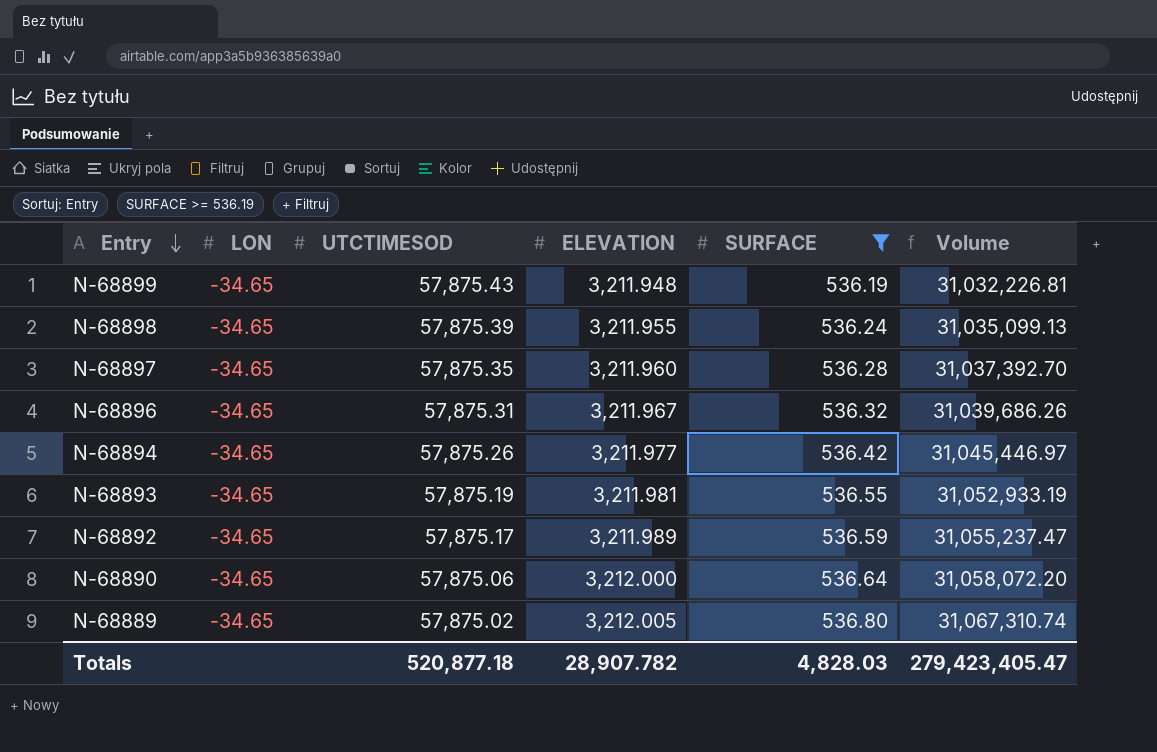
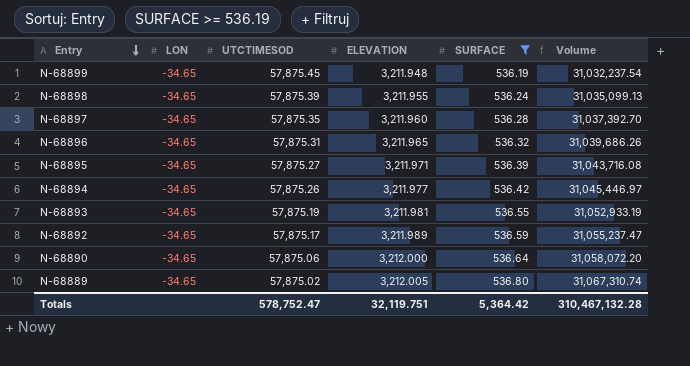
N-68899 | UTCTIMESOD: 57,875.43 -> 57,875.45
N-68899 | Volume: 31,032,226.81 -> 31,032,237.54
N-68896 | ELEVATION: 3,211.967 -> 3,211.965
row N-68895: none -> -34.65 | 57,875.27 | 3,211.971 | 536.39 | 31,043,716.08
Totals | UTCTIMESOD: 520,877.18 -> 578,752.47
Totals | ELEVATION: 28,907.782 -> 32,119.751
Totals | SURFACE: 4,828.03 -> 5,364.42
Totals | Volume: 279,423,405.47 -> 310,467,132.28

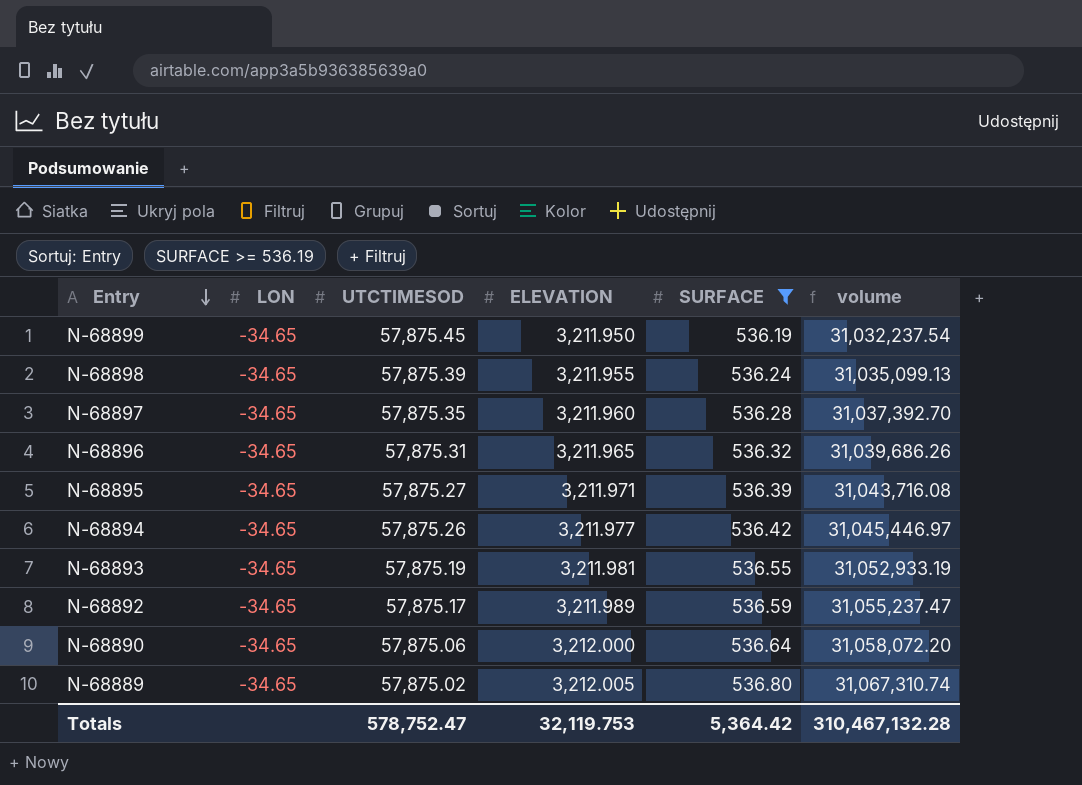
column name: Volume -> volume
N-68899 | ELEVATION: 3,211.948 -> 3,211.950
Totals | ELEVATION: 32,119.751 -> 32,119.753

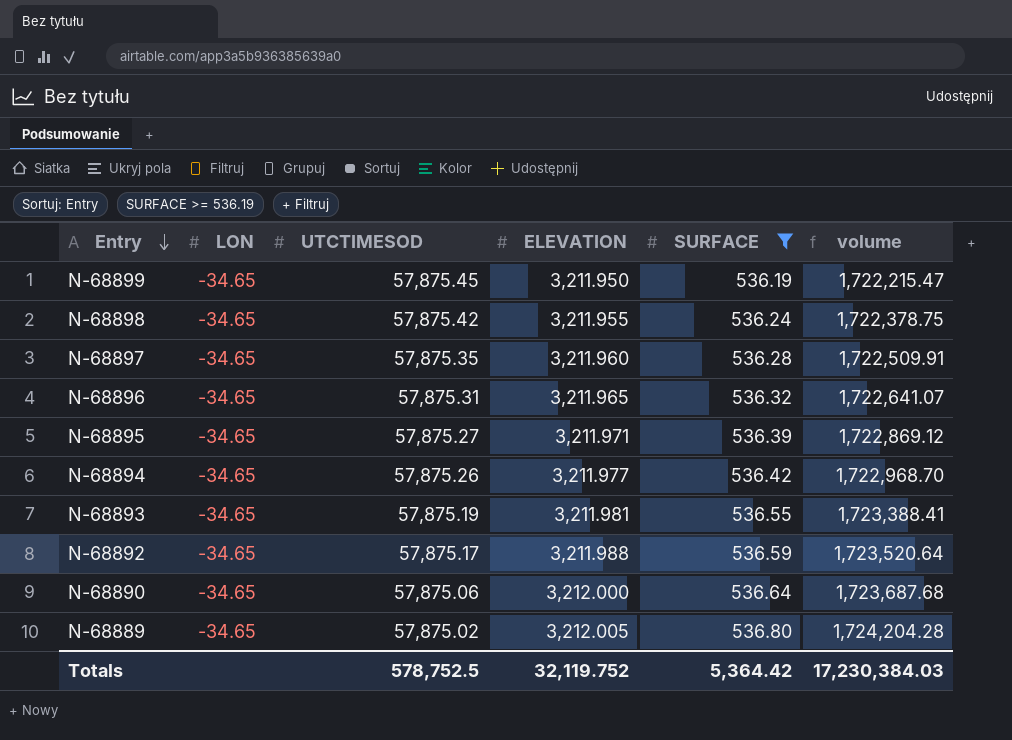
column volume | formula: [UTCTIMESOD] * [SURFACE] -> [ELEVATION] * [SURFACE]
N-68898 | UTCTIMESOD: 57,875.39 -> 57,875.42
N-68892 | ELEVATION: 3,211.989 -> 3,211.988
Totals | UTCTIMESOD: 578,752.47 -> 578,752.5
Totals | ELEVATION: 32,119.753 -> 32,119.752
Totals | volume: 310,467,132.28 -> 17,230,384.03

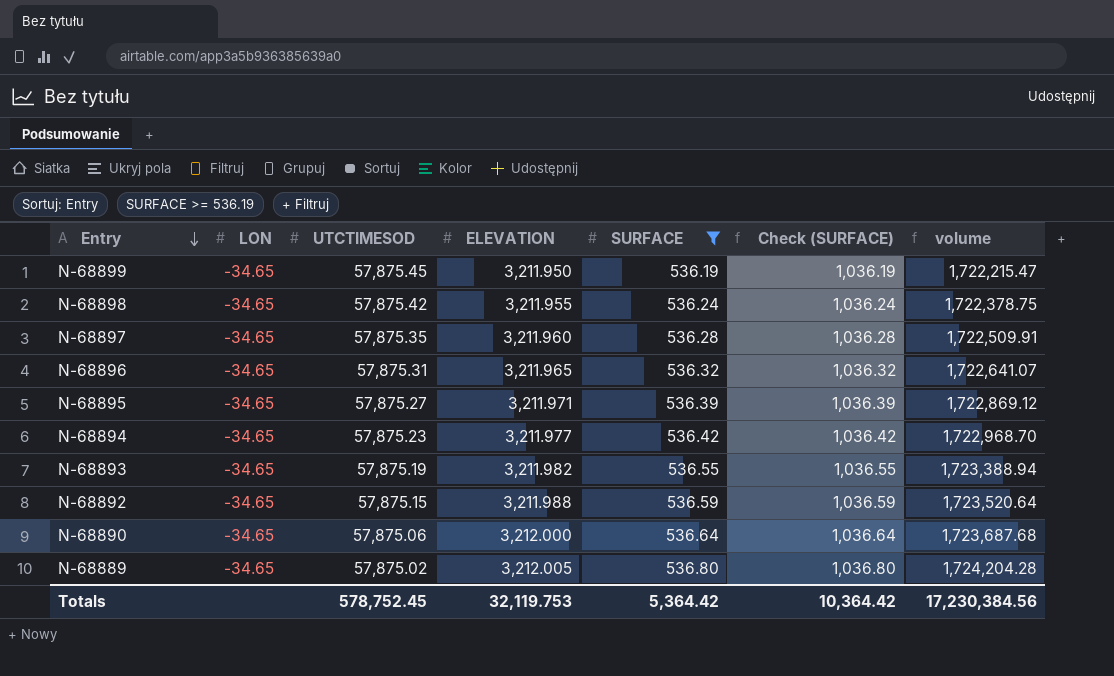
column Check (SURFACE) | formula: none -> [SURFACE] + 500
N-68894 | UTCTIMESOD: 57,875.26 -> 57,875.23
N-68893 | ELEVATION: 3,211.981 -> 3,211.982
N-68893 | volume: 1,723,388.41 -> 1,723,388.94
N-68892 | UTCTIMESOD: 57,875.17 -> 57,875.15
Totals | UTCTIMESOD: 578,752.5 -> 578,752.45
Totals | ELEVATION: 32,119.752 -> 32,119.753
Totals | volume: 17,230,384.03 -> 17,230,384.56

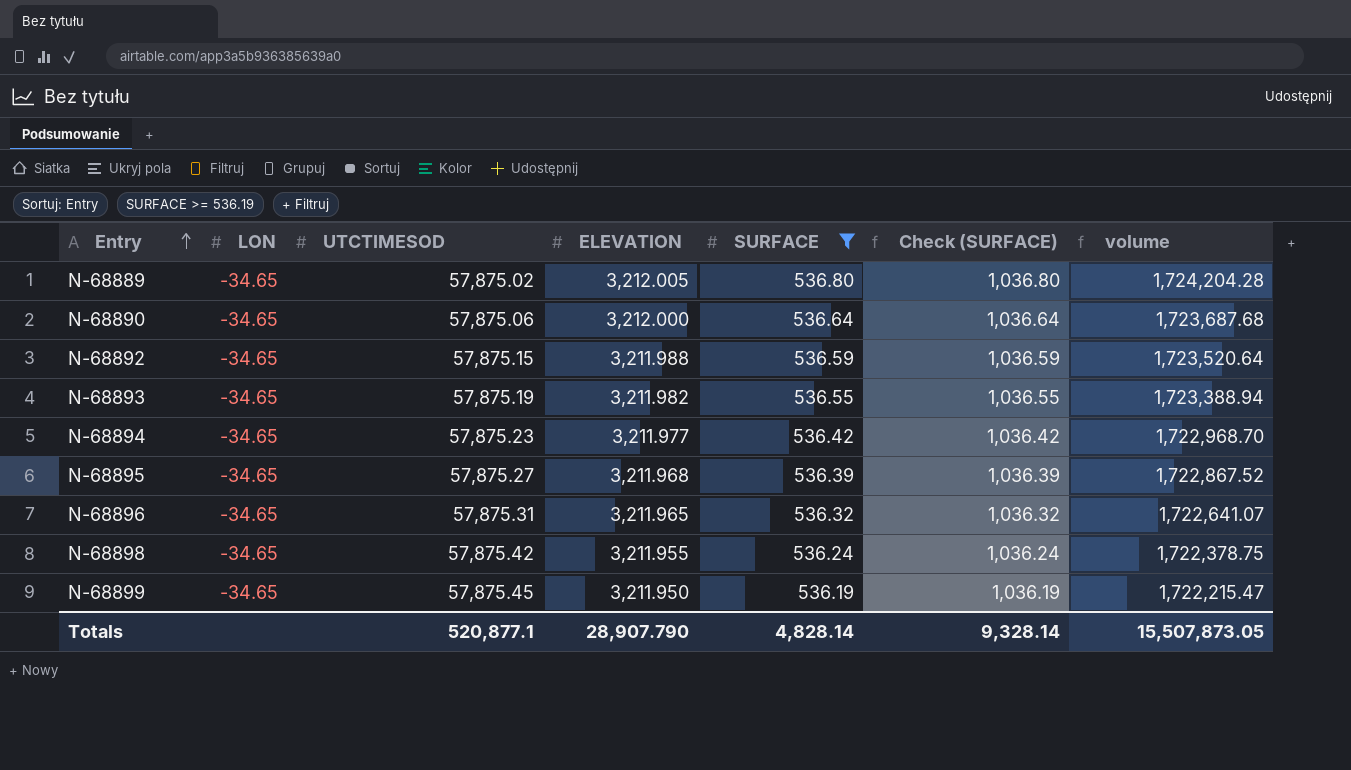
row order: Entry descending -> Entry ascending
row N-68897: -34.65 | 57,875.35 | 3,211.960 | 536.28 | 1,036.28 | 1,722,509.91 -> none
N-68895 | ELEVATION: 3,211.971 -> 3,211.968
N-68895 | volume: 1,722,869.12 -> 1,722,867.52
Totals | UTCTIMESOD: 578,752.45 -> 520,877.1
Totals | ELEVATION: 32,119.753 -> 28,907.790
Totals | SURFACE: 5,364.42 -> 4,828.14
Totals | Check (SURFACE): 10,364.42 -> 9,328.14
Totals | volume: 17,230,384.56 -> 15,507,873.05

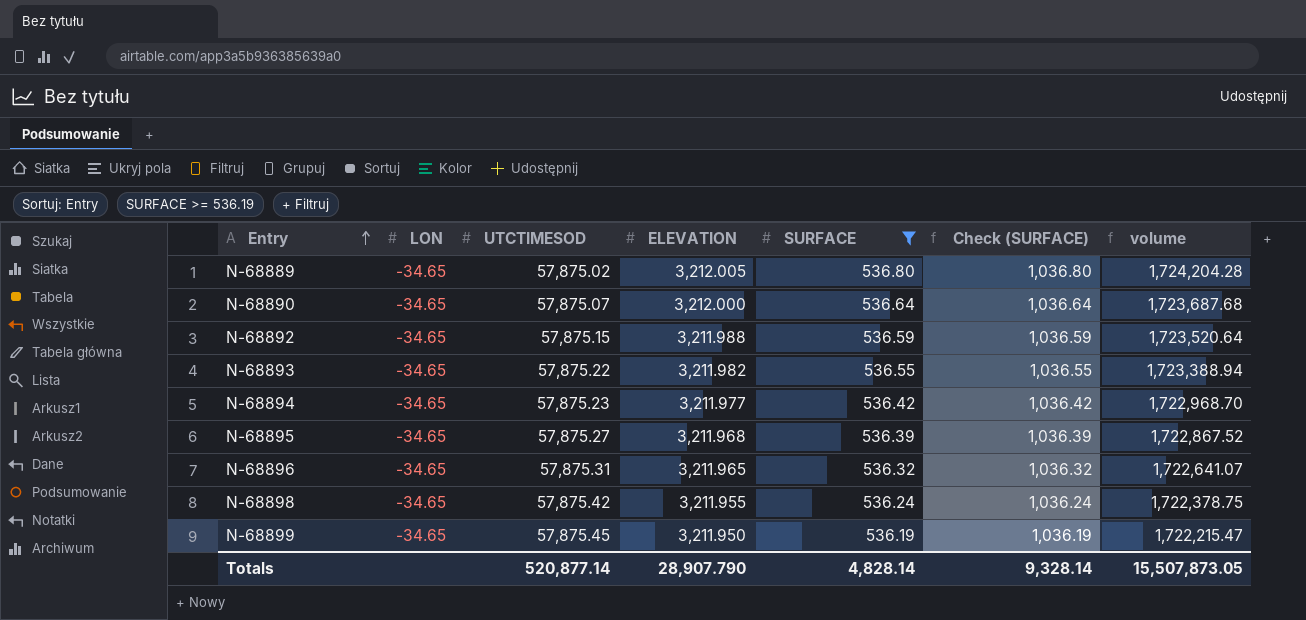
N-68890 | UTCTIMESOD: 57,875.06 -> 57,875.07
N-68893 | UTCTIMESOD: 57,875.19 -> 57,875.22
Totals | UTCTIMESOD: 520,877.1 -> 520,877.14

